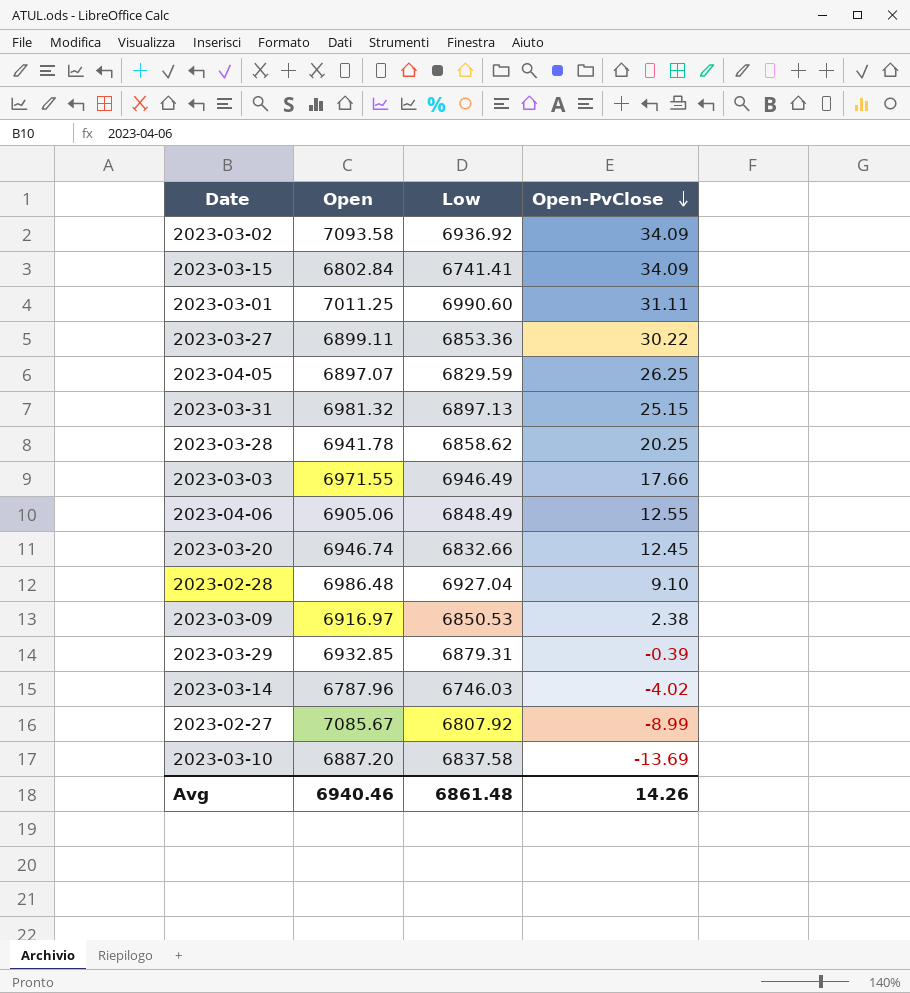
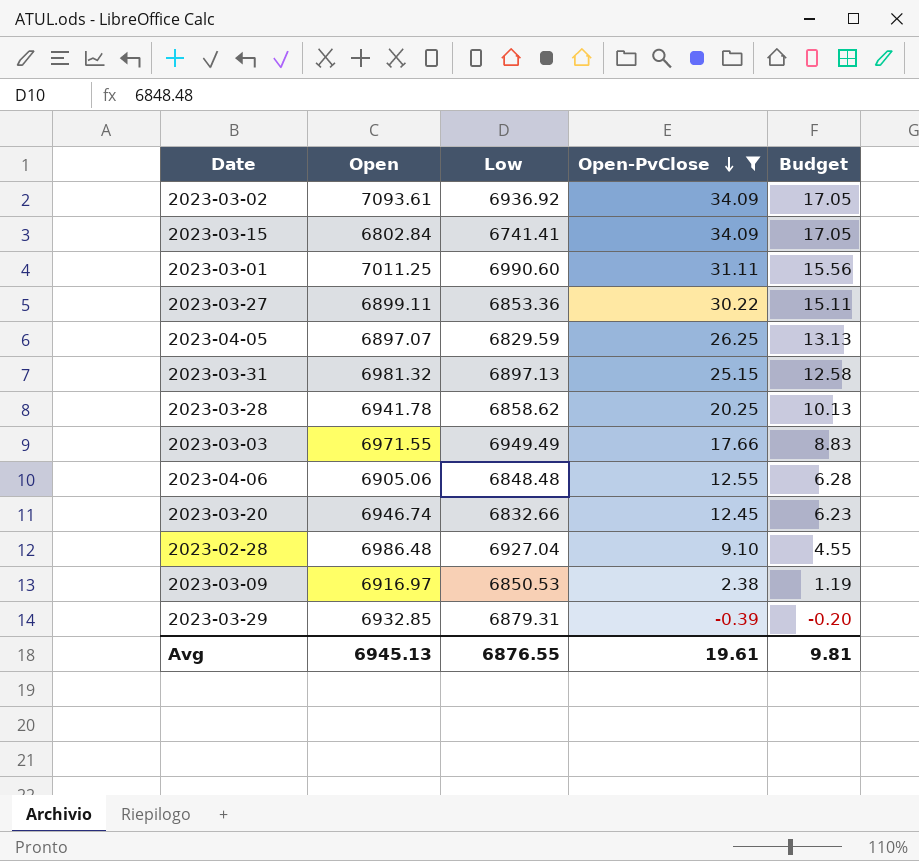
filter: none -> Open-PvClose >= -0.39
column Budget | formula: none -> [Open-PvClose] * 0.5
2023-03-02 | Open: 7093.58 -> 7093.61
2023-03-03 | Low: 6946.49 -> 6949.49
2023-04-06 | Low: 6848.49 -> 6848.48
Avg | Open: 6940.46 -> 6945.13
Avg | Low: 6861.48 -> 6876.55
Avg | Open-PvClose: 14.26 -> 19.61

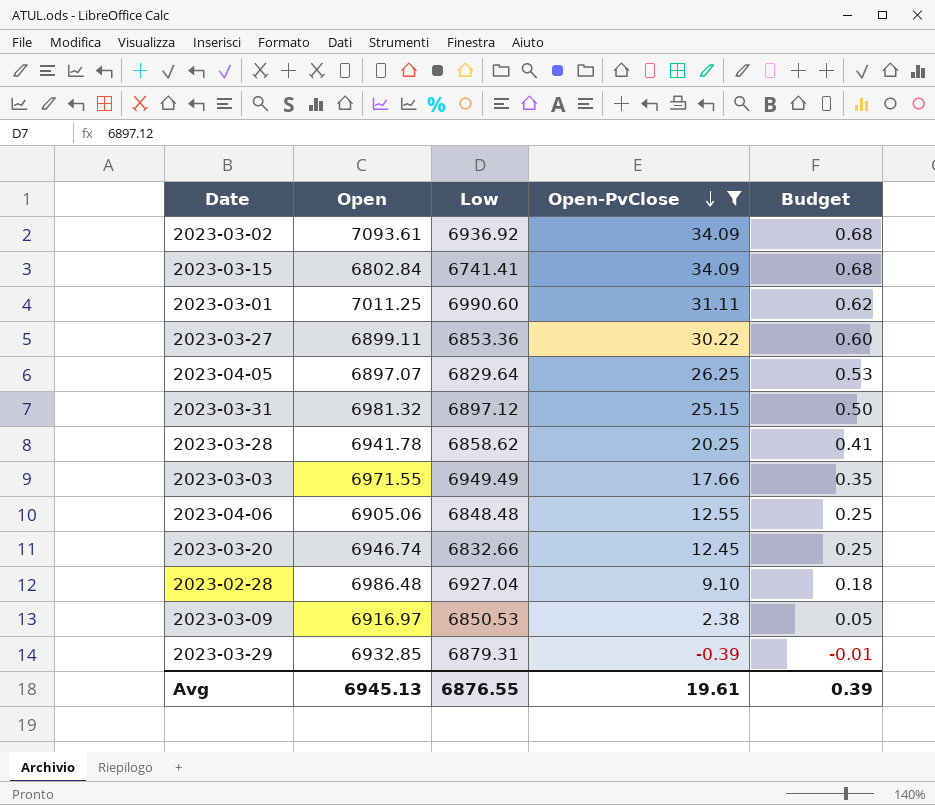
column Budget | formula: [Open-PvClose] * 0.5 -> [Open-PvClose] * 0.02
2023-04-05 | Low: 6829.59 -> 6829.64
2023-03-31 | Low: 6897.13 -> 6897.12
Avg | Budget: 9.81 -> 0.39

